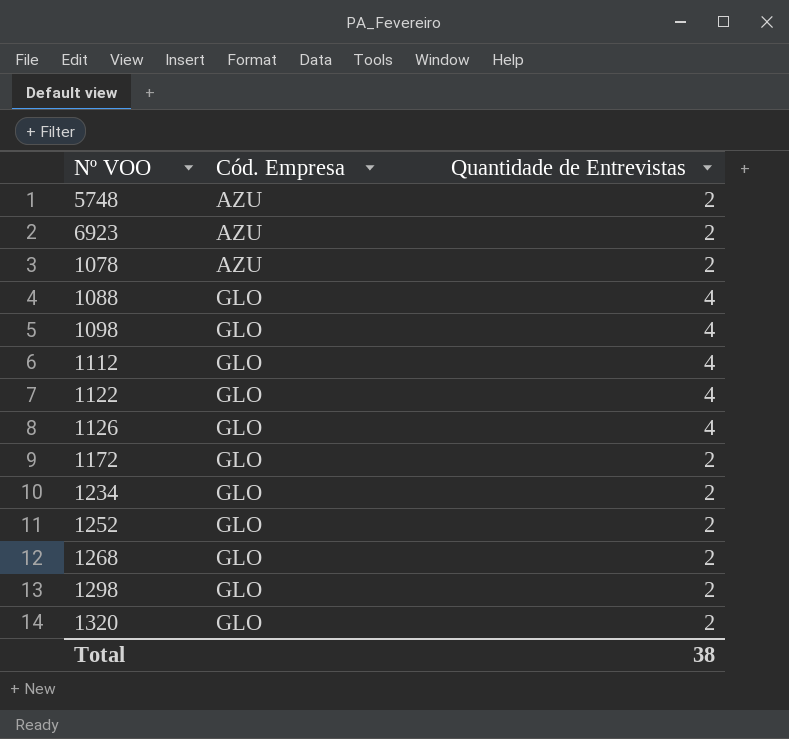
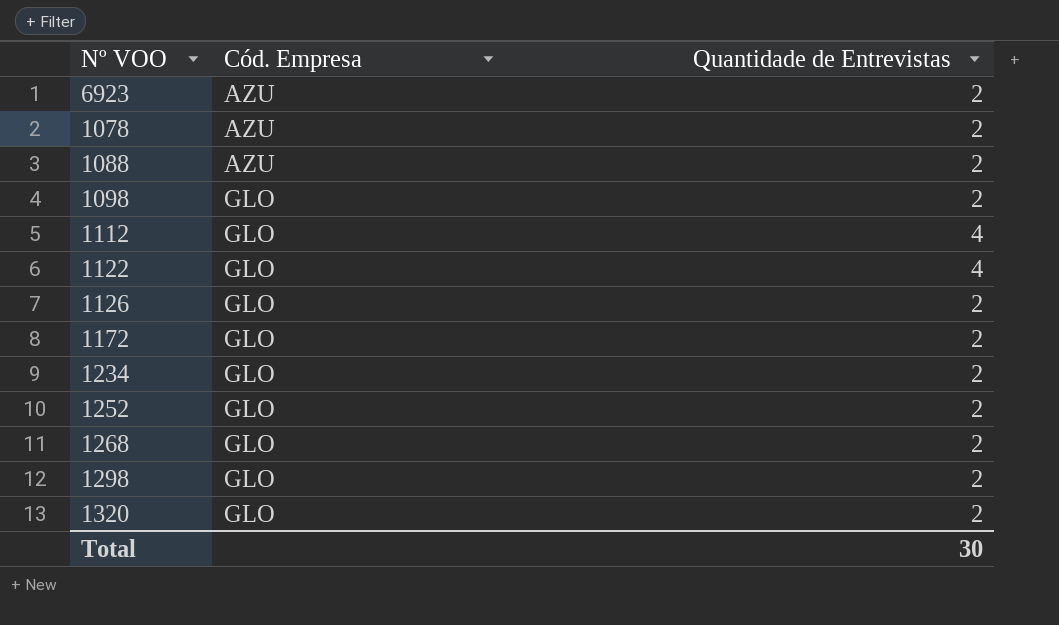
row 5748: AZU | 2 -> none
1088 | Cód. Empresa: GLO -> AZU
1088 | Quantidade de Entrevistas: 4 -> 2
1098 | Quantidade de Entrevistas: 4 -> 2
1126 | Quantidade de Entrevistas: 4 -> 2
Total | Quantidade de Entrevistas: 38 -> 30

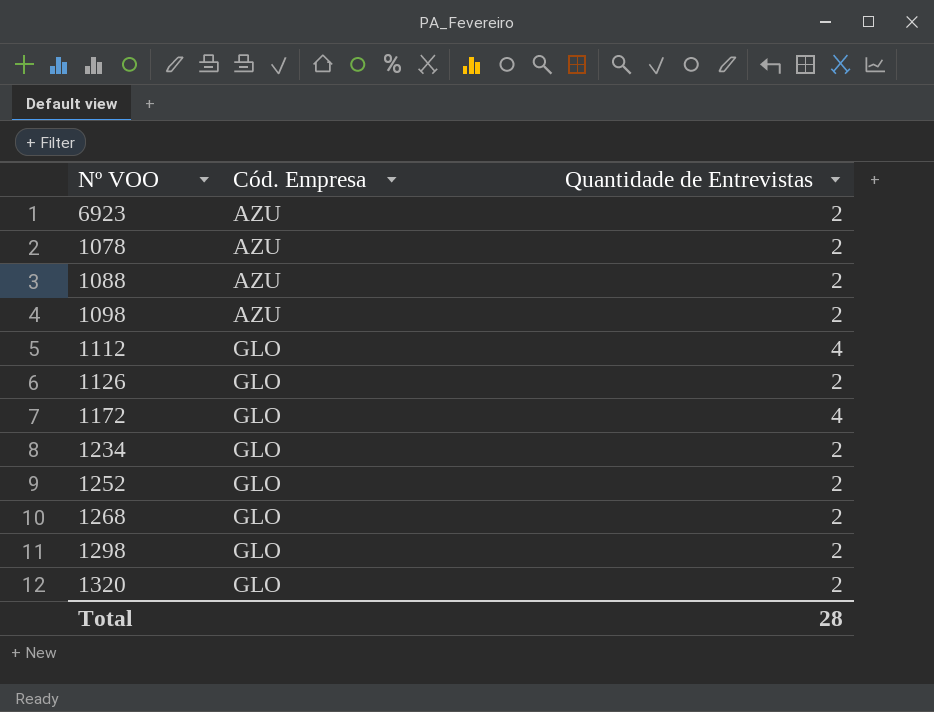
row 1122: GLO | 4 -> none
1098 | Cód. Empresa: GLO -> AZU
1172 | Quantidade de Entrevistas: 2 -> 4
Total | Quantidade de Entrevistas: 30 -> 28

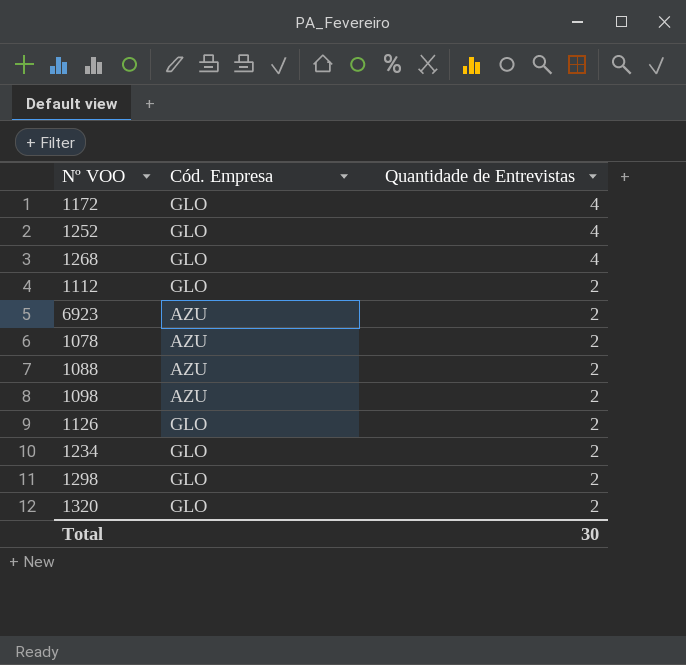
row order: Cód. Empresa ascending -> Quantidade de Entrevistas descending
1252 | Quantidade de Entrevistas: 2 -> 4
1268 | Quantidade de Entrevistas: 2 -> 4
1112 | Quantidade de Entrevistas: 4 -> 2
Total | Quantidade de Entrevistas: 28 -> 30

